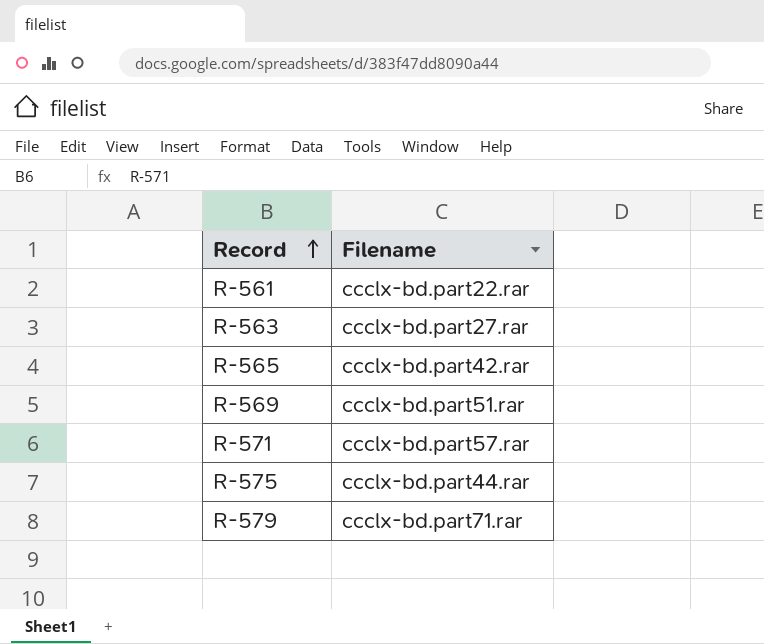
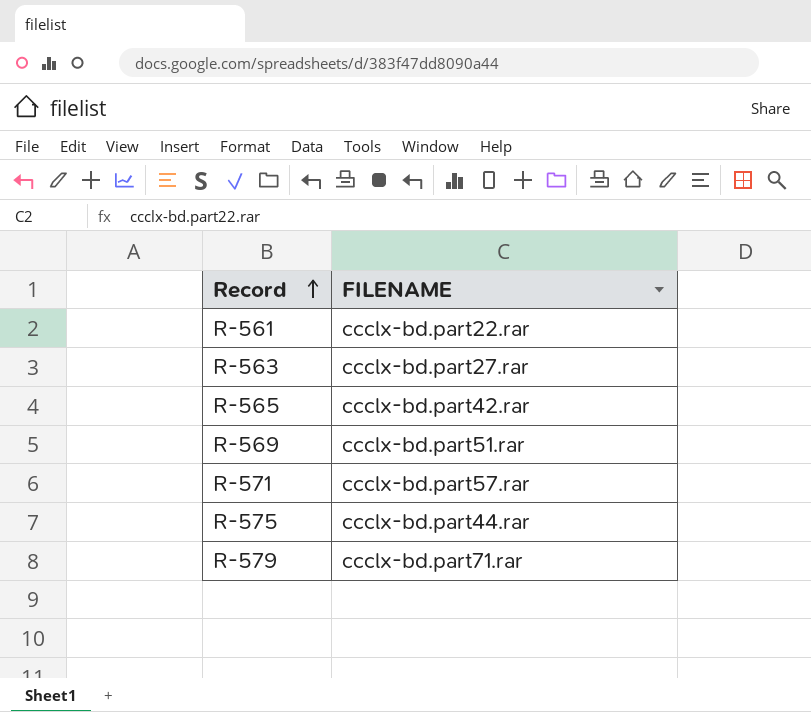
column name: Filename -> FILENAME

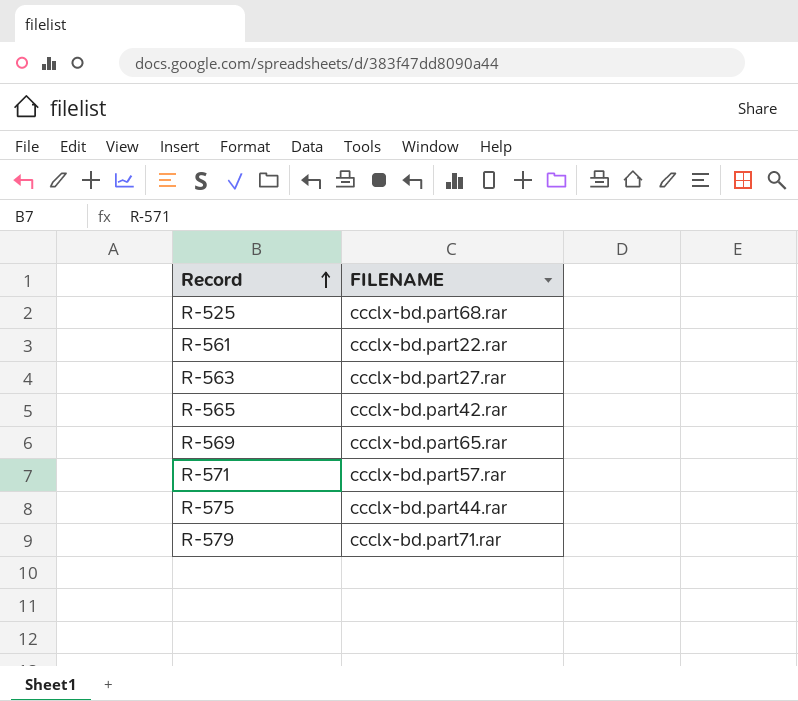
row R-525: none -> ccclx-bd.part68.rar
R-569 | FILENAME: ccclx-bd.part51.rar -> ccclx-bd.part65.rar

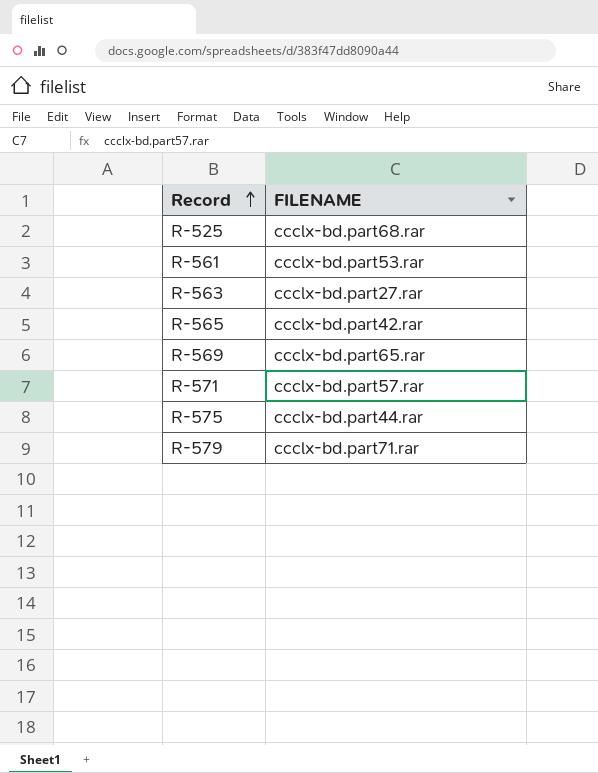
R-561 | FILENAME: ccclx-bd.part22.rar -> ccclx-bd.part53.rar

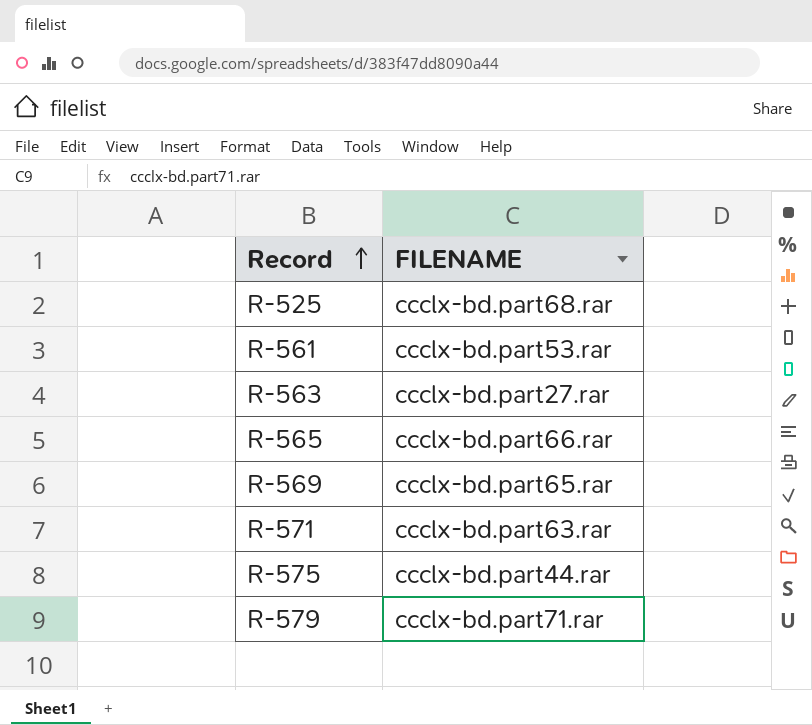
R-565 | FILENAME: ccclx-bd.part42.rar -> ccclx-bd.part66.rar
R-571 | FILENAME: ccclx-bd.part57.rar -> ccclx-bd.part63.rar

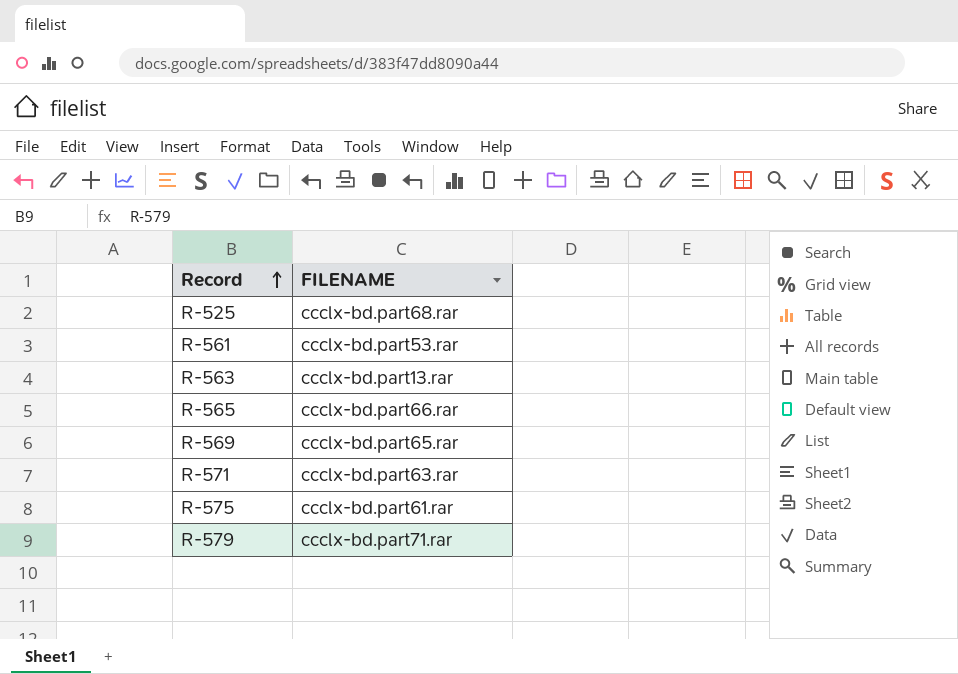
R-563 | FILENAME: ccclx-bd.part27.rar -> ccclx-bd.part13.rar
R-575 | FILENAME: ccclx-bd.part44.rar -> ccclx-bd.part61.rar

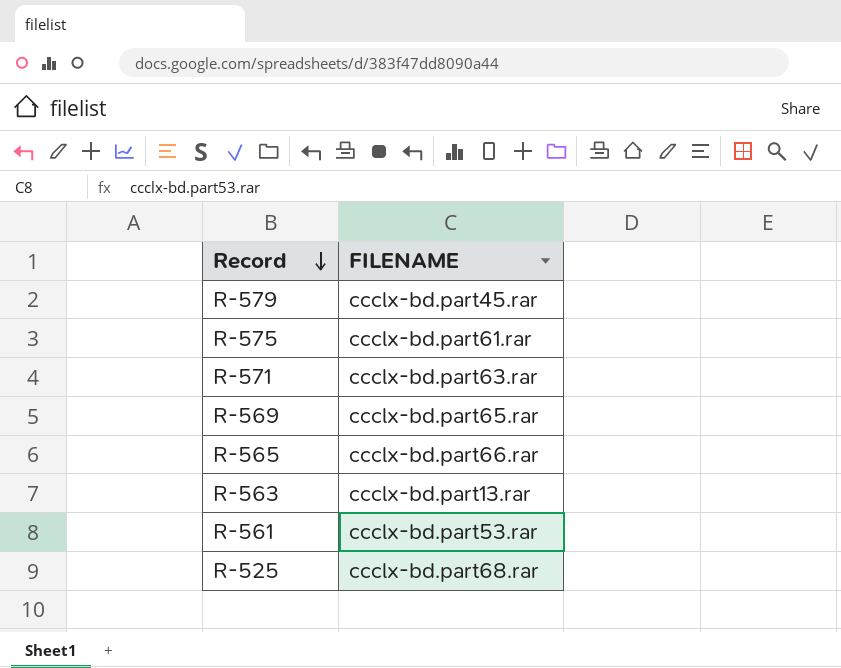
row order: Record ascending -> Record descending
R-579 | FILENAME: ccclx-bd.part71.rar -> ccclx-bd.part45.rar

